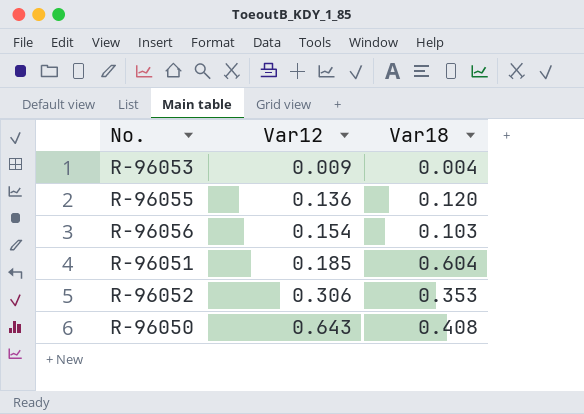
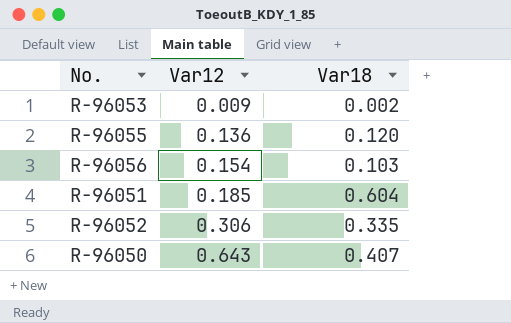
R-96053 | Var18: 0.004 -> 0.002
R-96052 | Var18: 0.353 -> 0.335
R-96050 | Var18: 0.408 -> 0.407

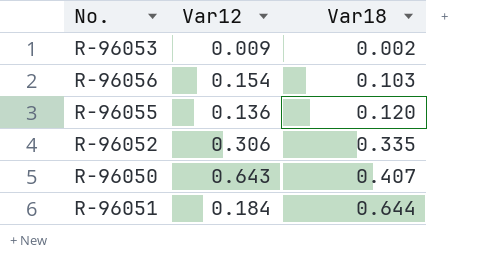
row order: Var12 ascending -> Var18 ascending
R-96051 | Var12: 0.185 -> 0.184
R-96051 | Var18: 0.604 -> 0.644

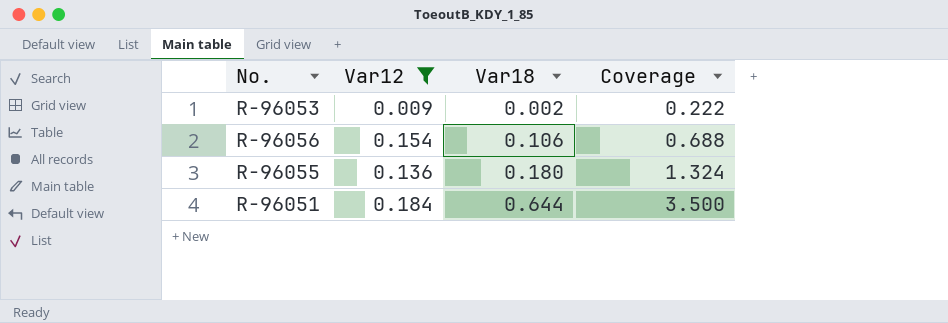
filter: none -> Var12 <= 0.184
column Coverage | formula: none -> [Var18] / [Var12]
R-96056 | Var18: 0.103 -> 0.106
R-96055 | Var18: 0.120 -> 0.180

